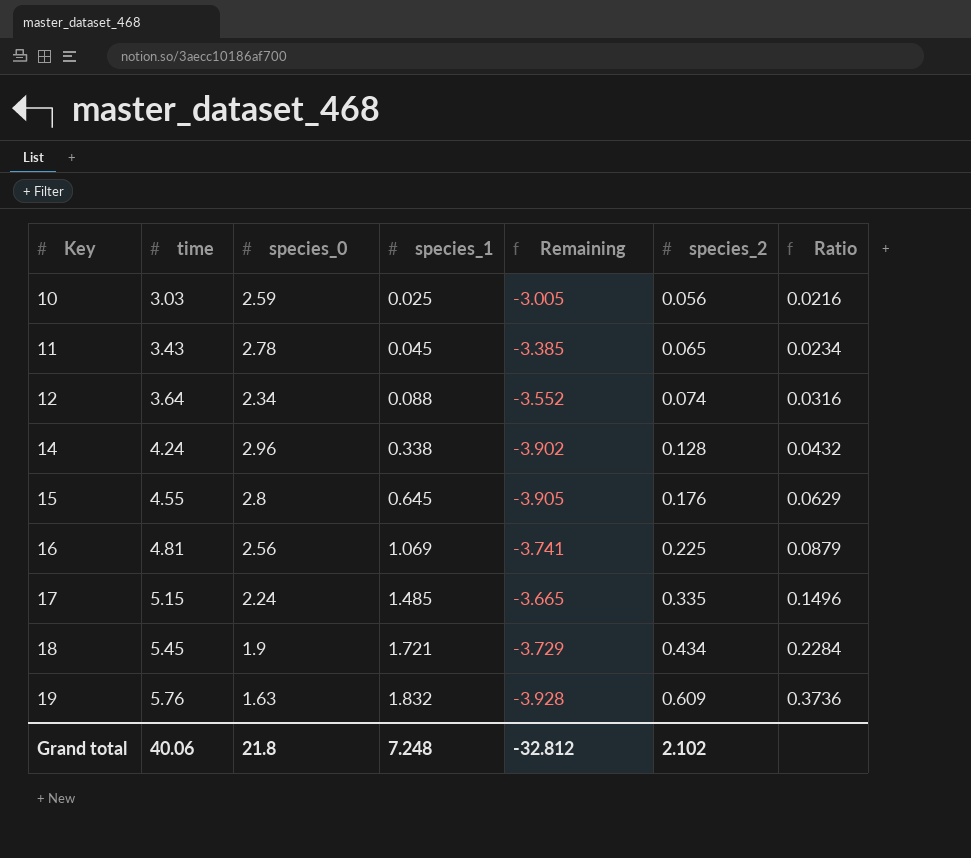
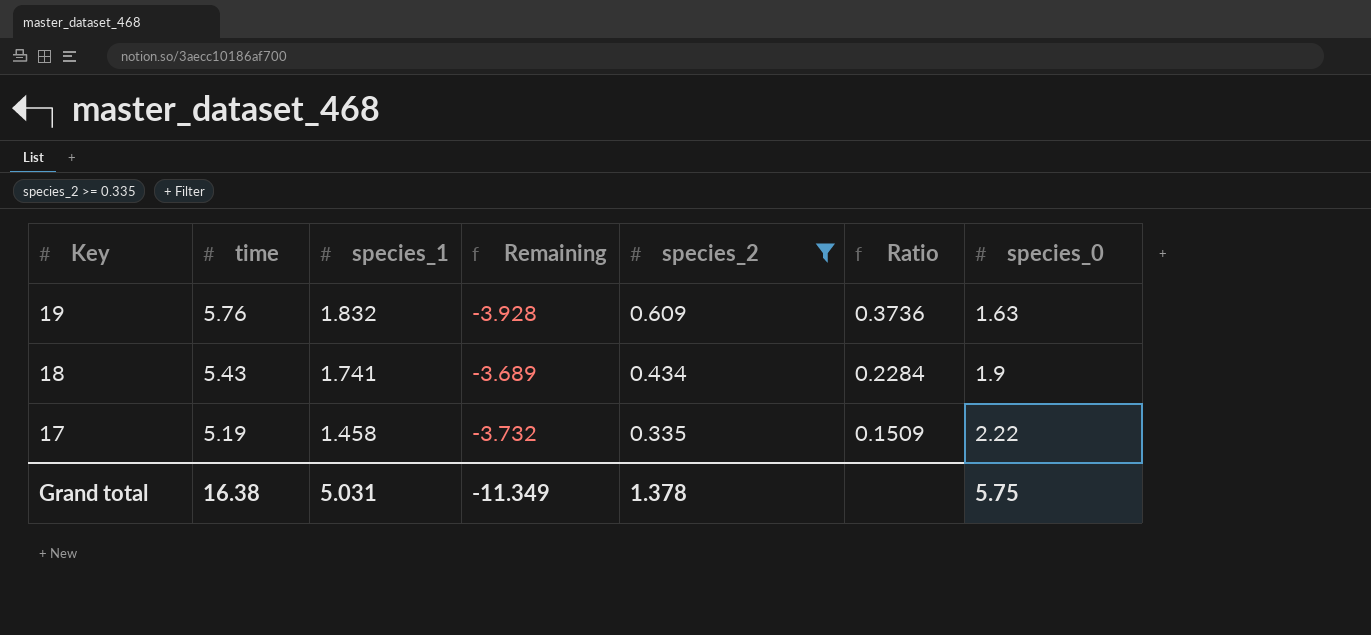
filter: none -> species_2 >= 0.335
row order: Key ascending -> Key descending
column species_0 | position: 3 -> 7
18 | time: 5.45 -> 5.43
18 | species_1: 1.721 -> 1.741
18 | Remaining: -3.729 -> -3.689
17 | time: 5.15 -> 5.19
17 | species_1: 1.485 -> 1.458
17 | Remaining: -3.665 -> -3.732
17 | Ratio: 0.1496 -> 0.1509
17 | species_0: 2.24 -> 2.22
Grand total | time: 40.06 -> 16.38
Grand total | species_1: 7.248 -> 5.031
Grand total | Remaining: -32.812 -> -11.349
Grand total | species_2: 2.102 -> 1.378
Grand total | species_0: 21.8 -> 5.75

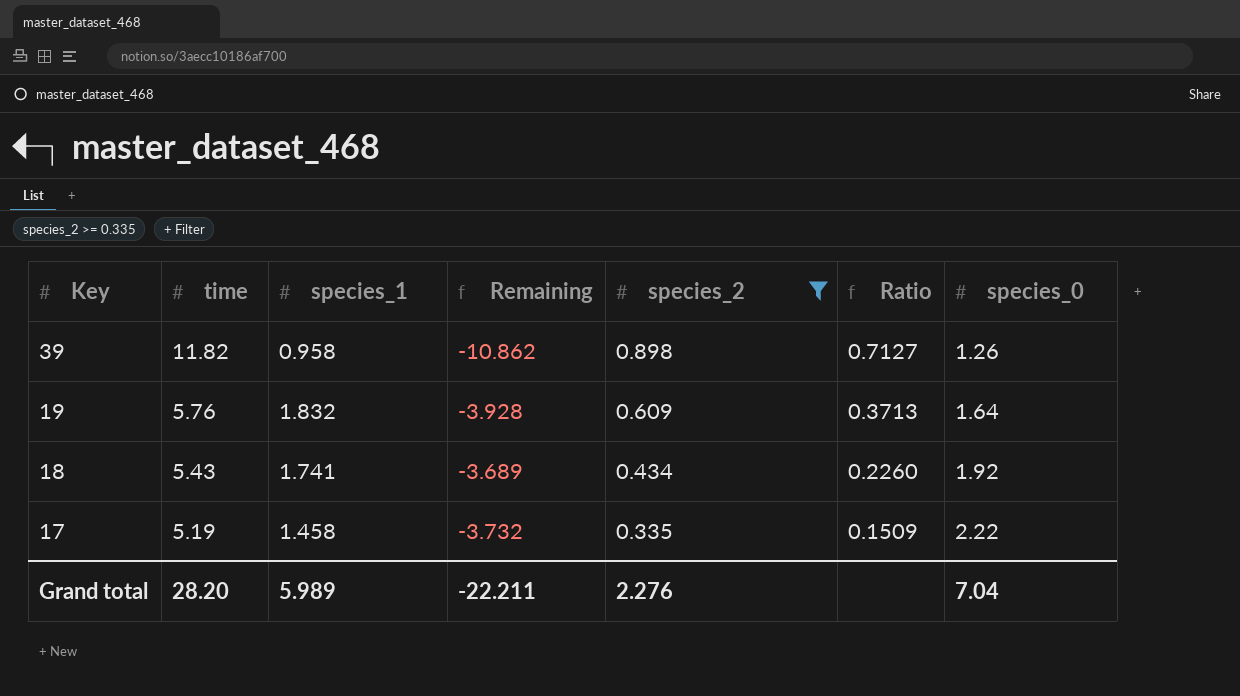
row 39: none -> 11.82 | 0.958 | -10.862 | 0.898 | 0.7127 | 1.26
19 | Ratio: 0.3736 -> 0.3713
19 | species_0: 1.63 -> 1.64
18 | Ratio: 0.2284 -> 0.2260
18 | species_0: 1.9 -> 1.92
Grand total | time: 16.38 -> 28.20
Grand total | species_1: 5.031 -> 5.989
Grand total | Remaining: -11.349 -> -22.211
Grand total | species_2: 1.378 -> 2.276
Grand total | species_0: 5.75 -> 7.04

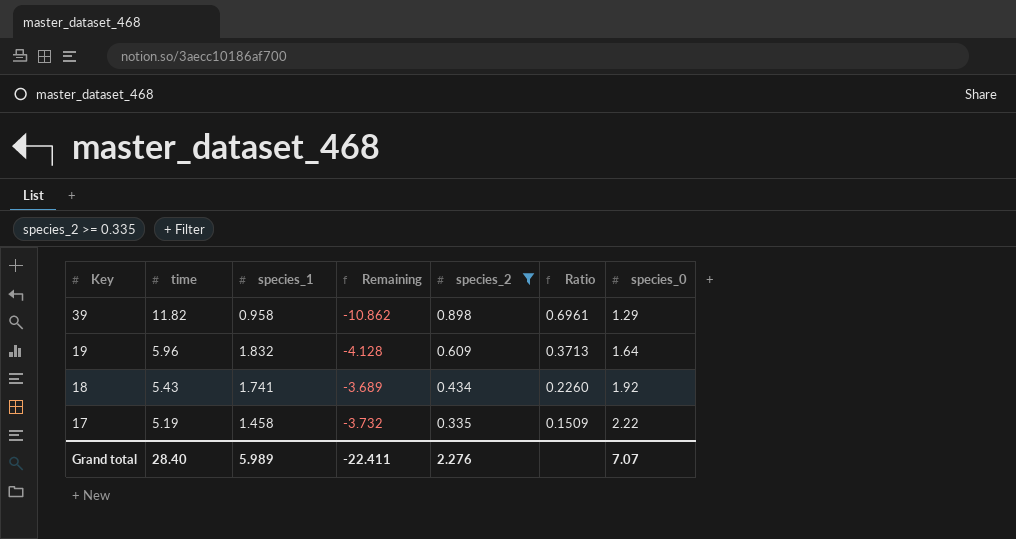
39 | Ratio: 0.7127 -> 0.6961
39 | species_0: 1.26 -> 1.29
19 | time: 5.76 -> 5.96
19 | Remaining: -3.928 -> -4.128
Grand total | time: 28.20 -> 28.40
Grand total | Remaining: -22.211 -> -22.411
Grand total | species_0: 7.04 -> 7.07

